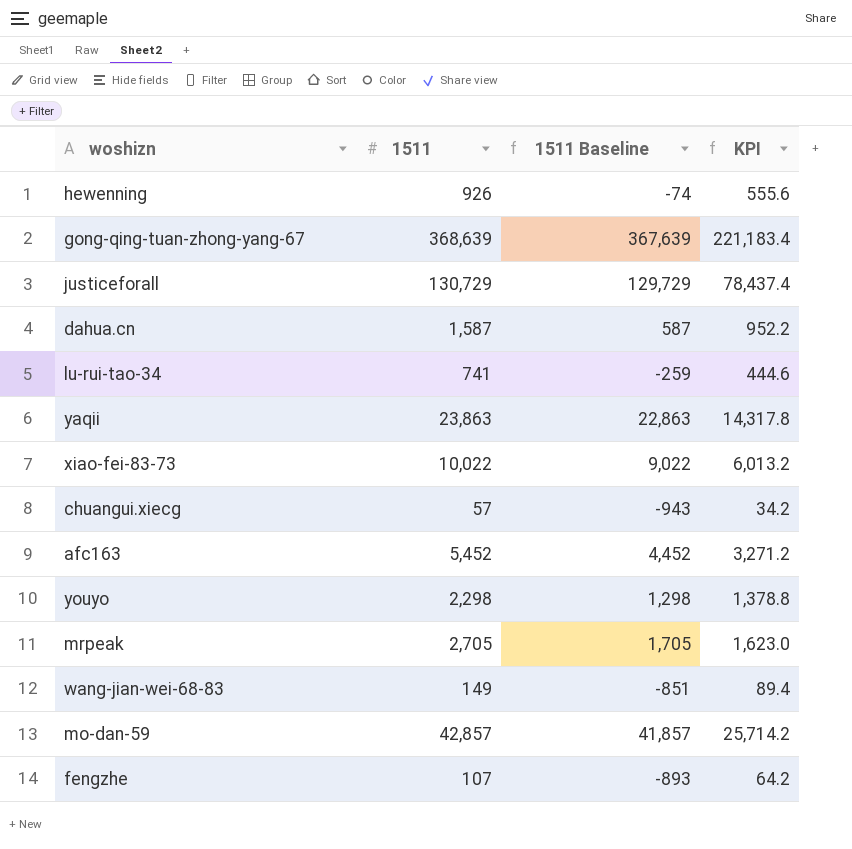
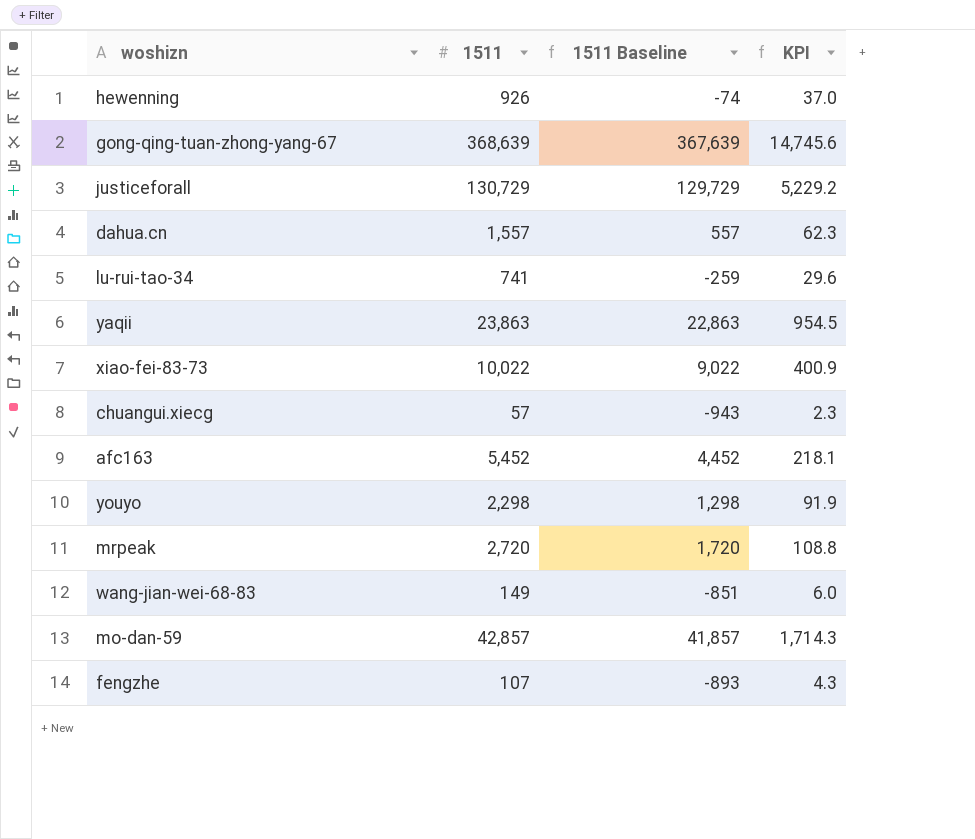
column KPI | formula: [1511] * 0.6 -> [1511] * 0.04
dahua.cn | 1511: 1,587 -> 1,557
dahua.cn | 1511 Baseline: 587 -> 557
mrpeak | 1511: 2,705 -> 2,720
mrpeak | 1511 Baseline: 1,705 -> 1,720

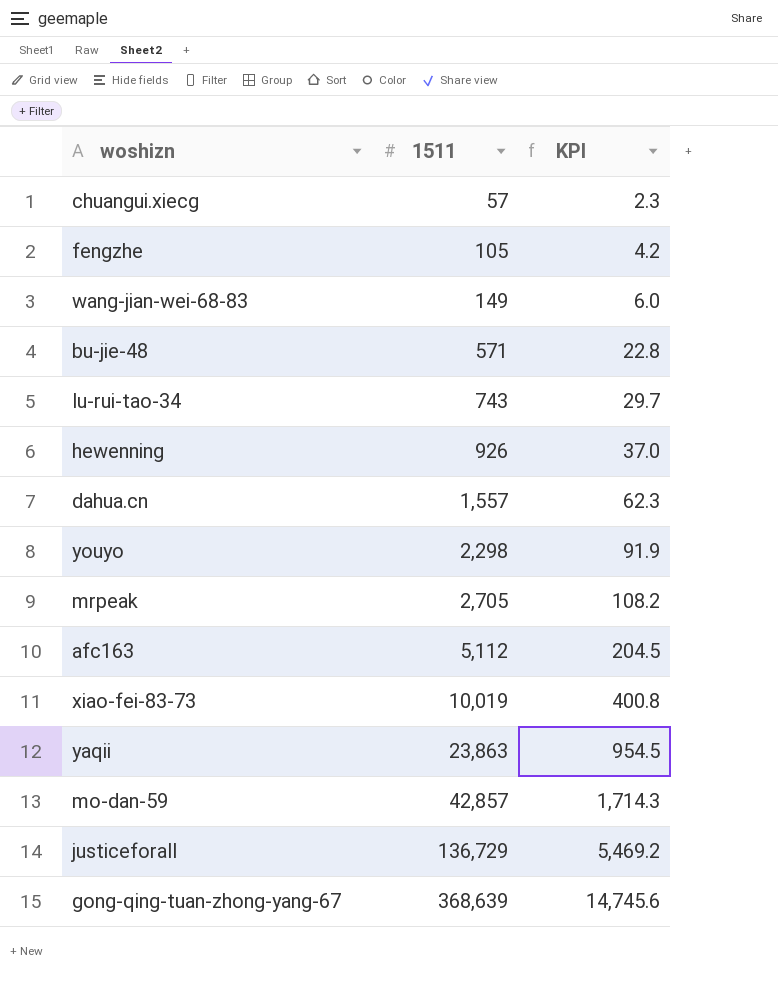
row order: none -> 1511 ascending
column 1511 Baseline | formula: [1511] - 1000 -> none
fengzhe | 1511: 107 -> 105
fengzhe | KPI: 4.3 -> 4.2
row bu-jie-48: none -> 571 | 22.8
lu-rui-tao-34 | 1511: 741 -> 743
lu-rui-tao-34 | KPI: 29.6 -> 29.7
mrpeak | 1511: 2,720 -> 2,705
mrpeak | KPI: 108.8 -> 108.2
afc163 | 1511: 5,452 -> 5,112
afc163 | KPI: 218.1 -> 204.5
xiao-fei-83-73 | 1511: 10,022 -> 10,019
xiao-fei-83-73 | KPI: 400.9 -> 400.8
justiceforall | 1511: 130,729 -> 136,729
justiceforall | KPI: 5,229.2 -> 5,469.2

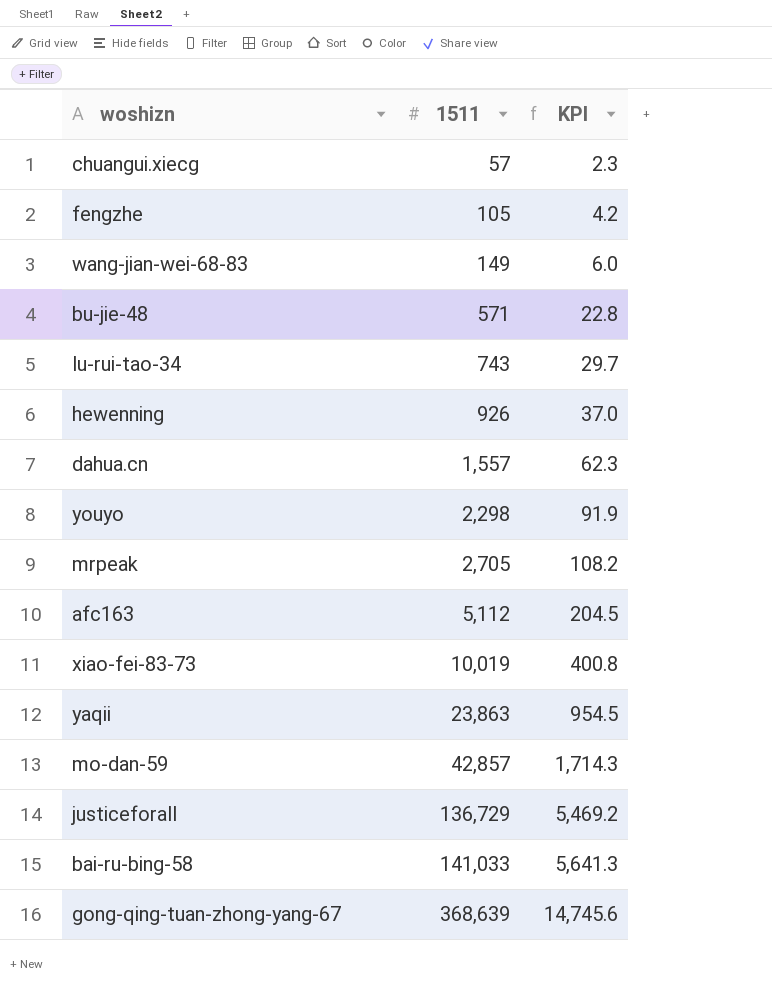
row bai-ru-bing-58: none -> 141,033 | 5,641.3

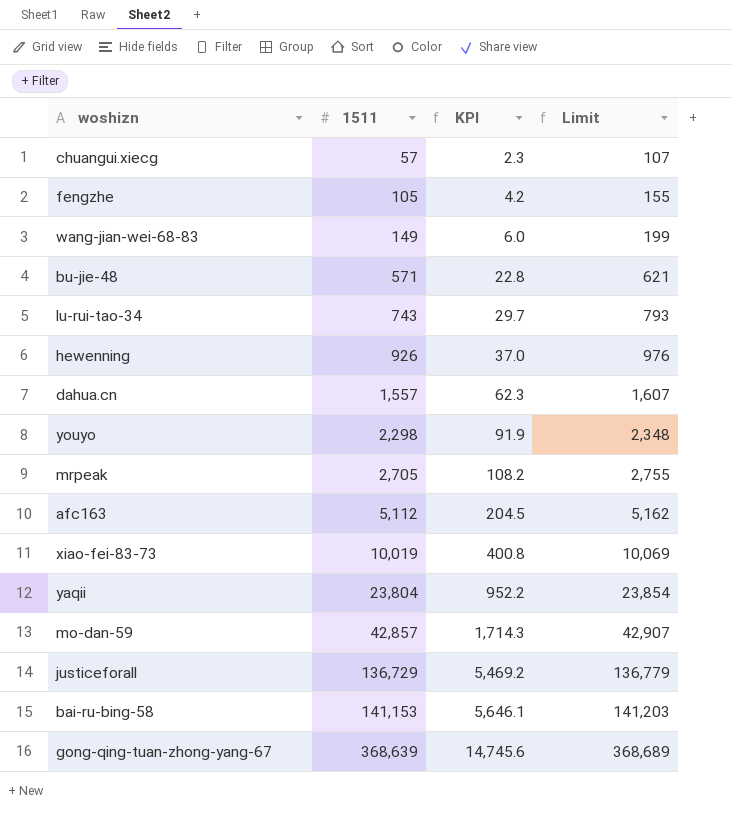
column Limit | formula: none -> [1511] + 50
yaqii | 1511: 23,863 -> 23,804
yaqii | KPI: 954.5 -> 952.2
bai-ru-bing-58 | 1511: 141,033 -> 141,153
bai-ru-bing-58 | KPI: 5,641.3 -> 5,646.1

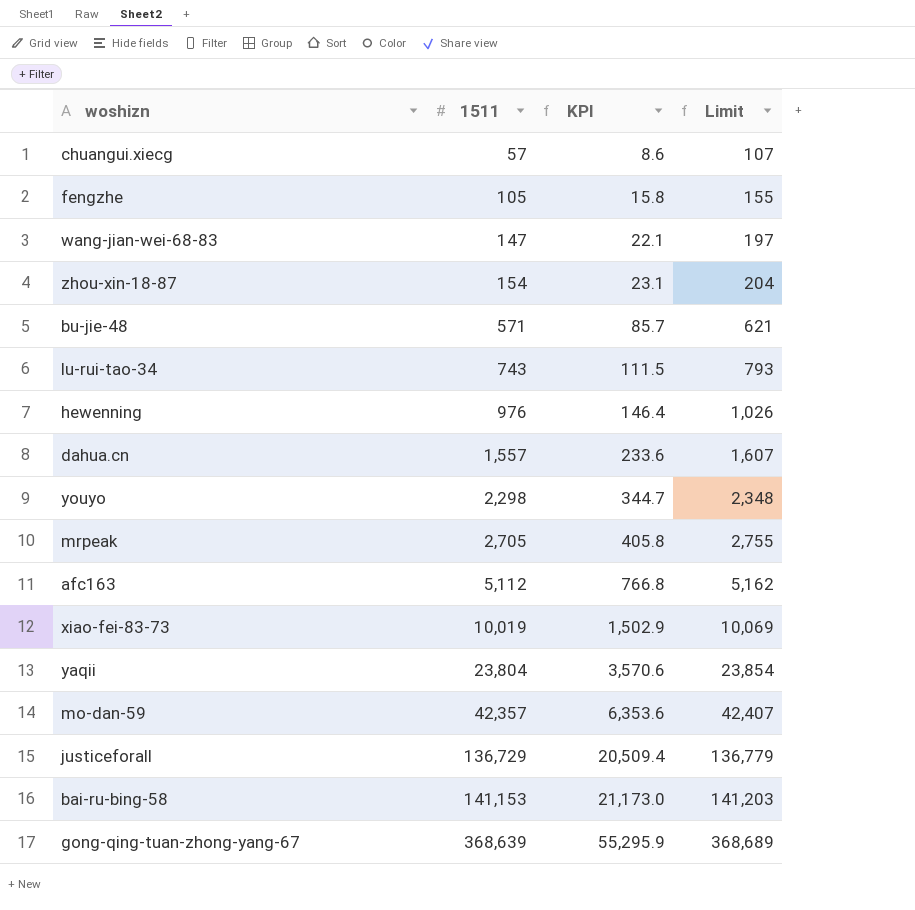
column KPI | formula: [1511] * 0.04 -> [1511] * 0.15
wang-jian-wei-68-83 | 1511: 149 -> 147
wang-jian-wei-68-83 | Limit: 199 -> 197
row zhou-xin-18-87: none -> 154 | 23.1 | 204
hewenning | 1511: 926 -> 976
hewenning | Limit: 976 -> 1,026
mo-dan-59 | 1511: 42,857 -> 42,357
mo-dan-59 | Limit: 42,907 -> 42,407

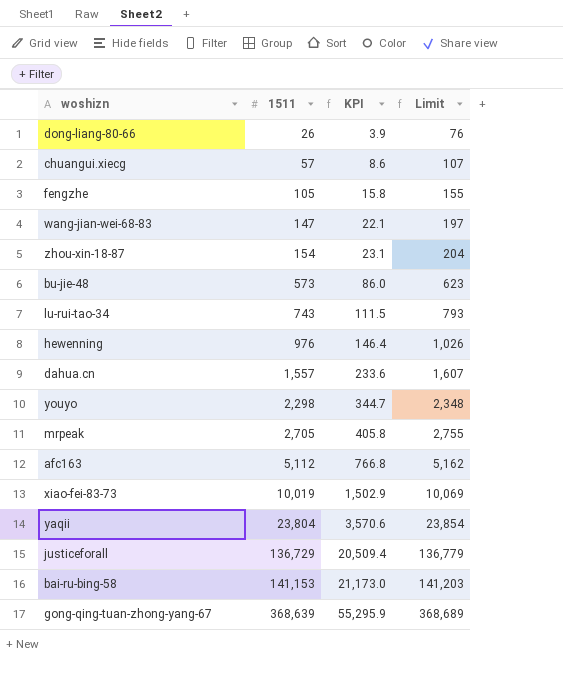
row mo-dan-59: 42,357 | 6,353.6 | 42,407 -> none
row dong-liang-80-66: none -> 26 | 3.9 | 76
bu-jie-48 | 1511: 571 -> 573
bu-jie-48 | KPI: 85.7 -> 86.0
bu-jie-48 | Limit: 621 -> 623

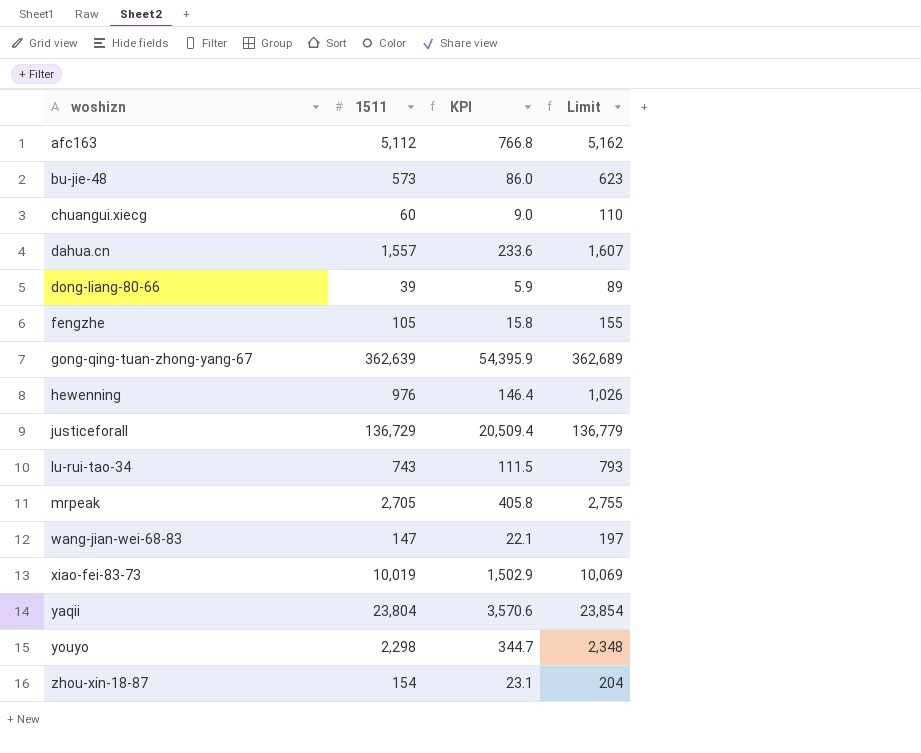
row order: 1511 ascending -> woshizn ascending
row bai-ru-bing-58: 141,153 | 21,173.0 | 141,203 -> none
chuangui.xiecg | 1511: 57 -> 60
chuangui.xiecg | KPI: 8.6 -> 9.0
chuangui.xiecg | Limit: 107 -> 110
dong-liang-80-66 | 1511: 26 -> 39
dong-liang-80-66 | KPI: 3.9 -> 5.9
dong-liang-80-66 | Limit: 76 -> 89
gong-qing-tuan-zhong-yang-67 | 1511: 368,639 -> 362,639
gong-qing-tuan-zhong-yang-67 | KPI: 55,295.9 -> 54,395.9
gong-qing-tuan-zhong-yang-67 | Limit: 368,689 -> 362,689

